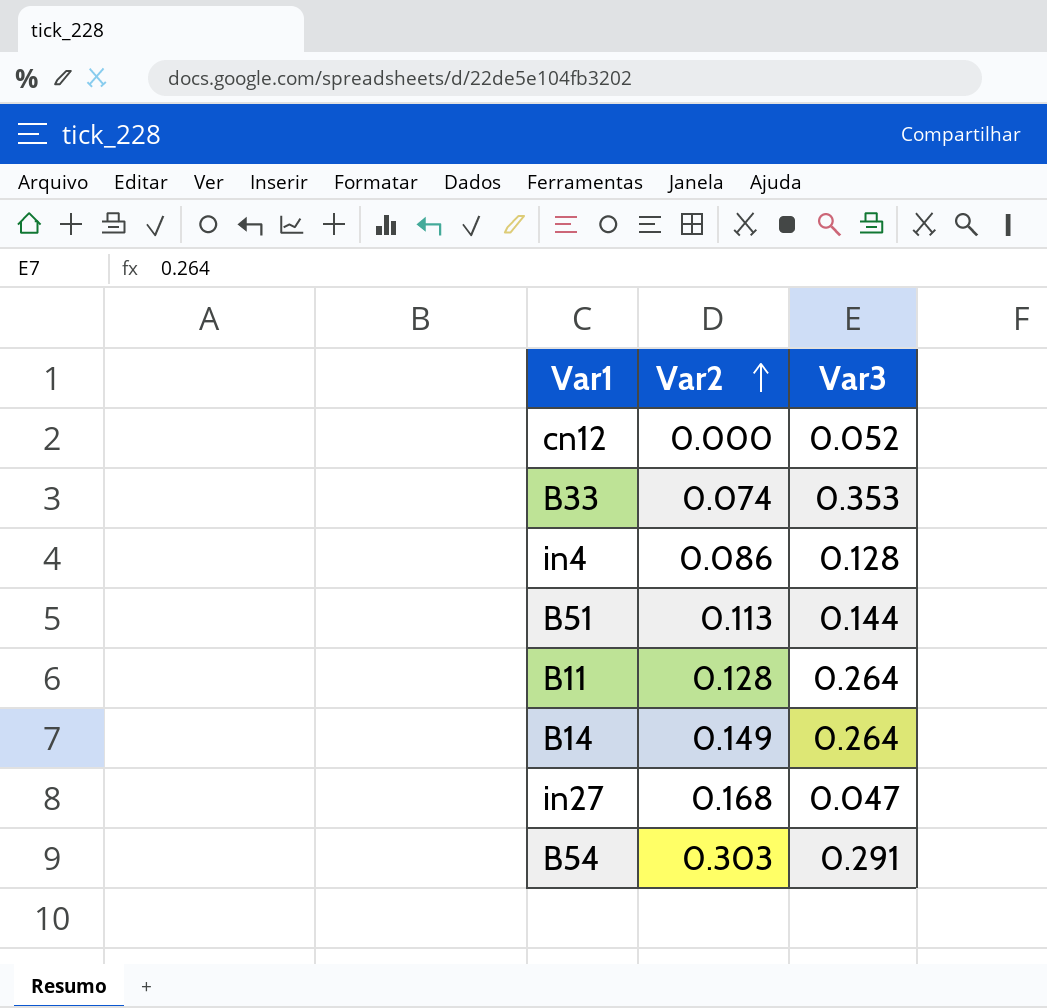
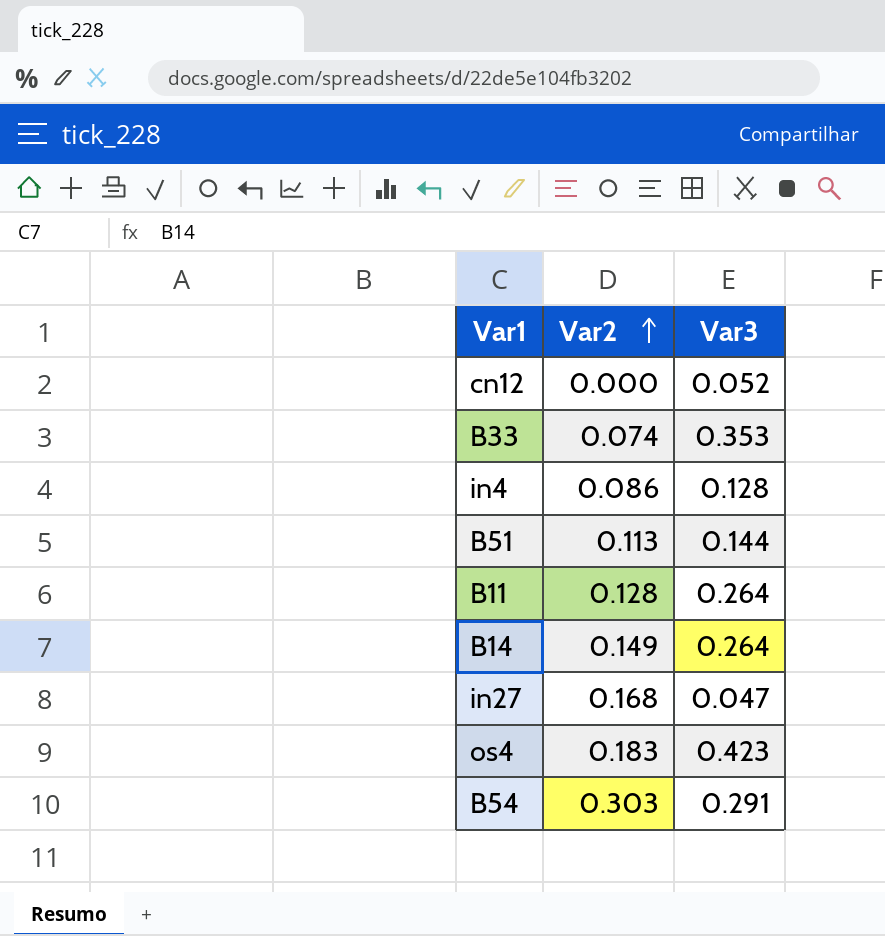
row os4: none -> 0.183 | 0.423

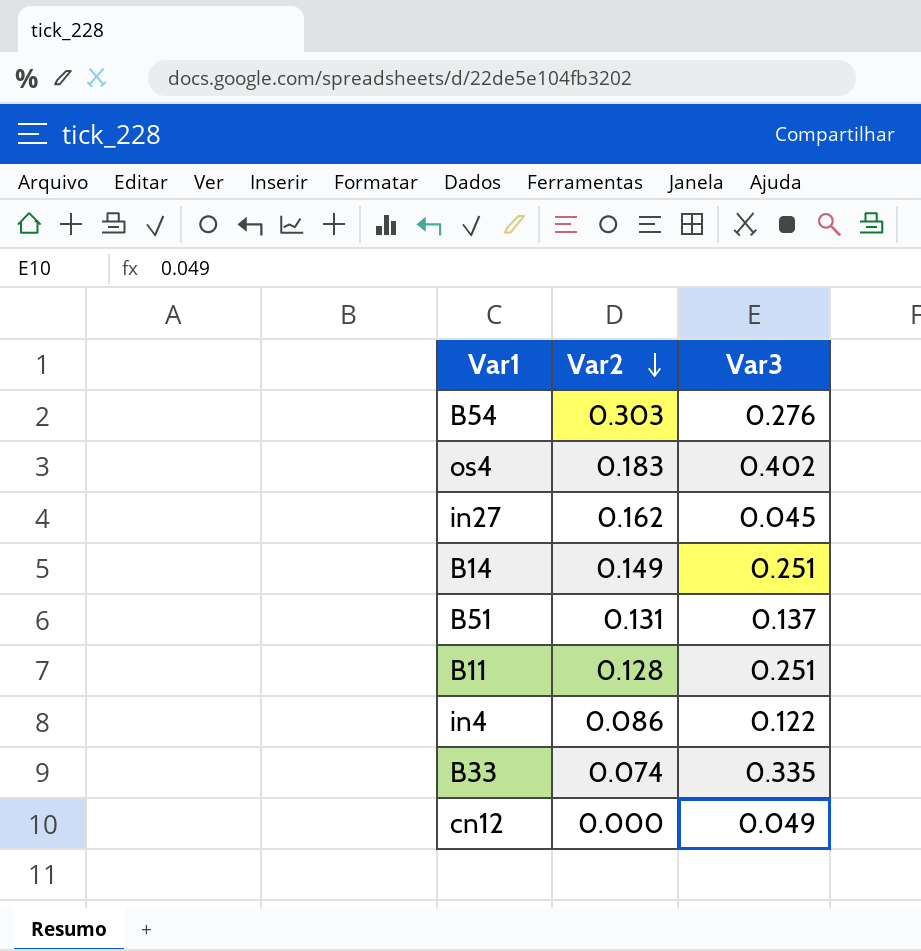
row order: Var2 ascending -> Var2 descending
B54 | Var3: 0.291 -> 0.276
os4 | Var3: 0.423 -> 0.402
in27 | Var2: 0.168 -> 0.162
in27 | Var3: 0.047 -> 0.045
B14 | Var3: 0.264 -> 0.251
B51 | Var2: 0.113 -> 0.131
B51 | Var3: 0.144 -> 0.137
B11 | Var3: 0.264 -> 0.251
in4 | Var3: 0.128 -> 0.122
B33 | Var3: 0.353 -> 0.335
cn12 | Var3: 0.052 -> 0.049

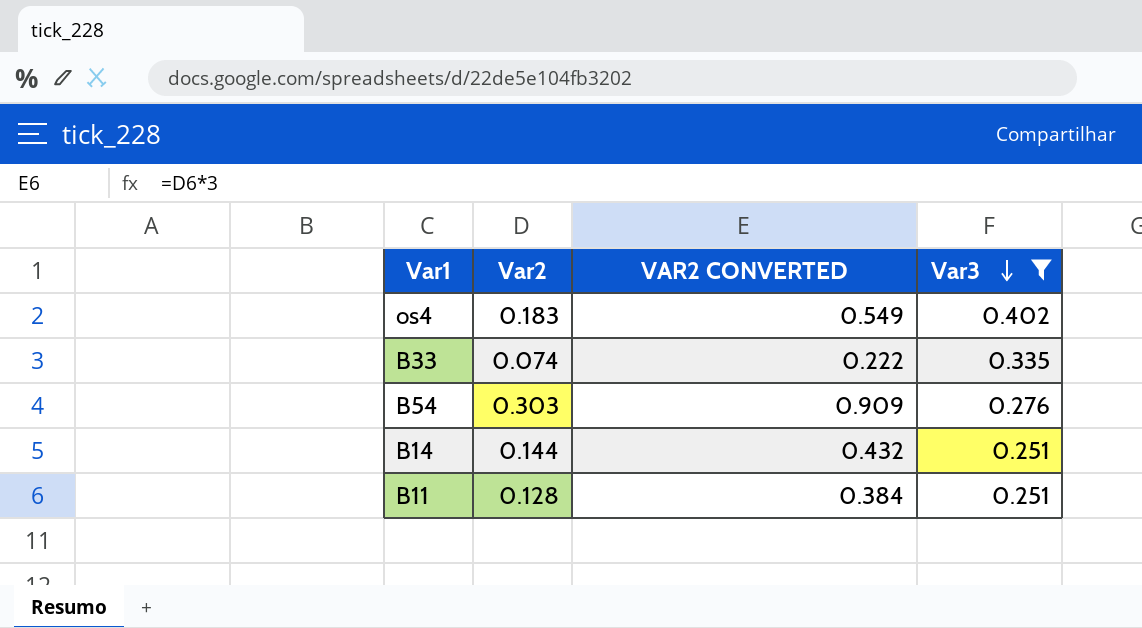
filter: none -> Var3 >= 0.251
row order: Var2 descending -> Var3 descending
column VAR2 CONVERTED | formula: none -> [Var2] * 3
B14 | Var2: 0.149 -> 0.144

